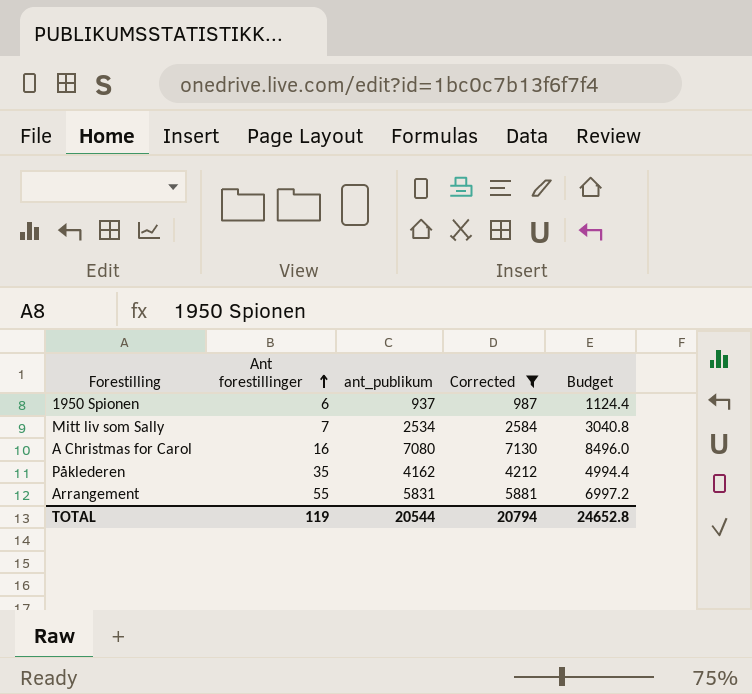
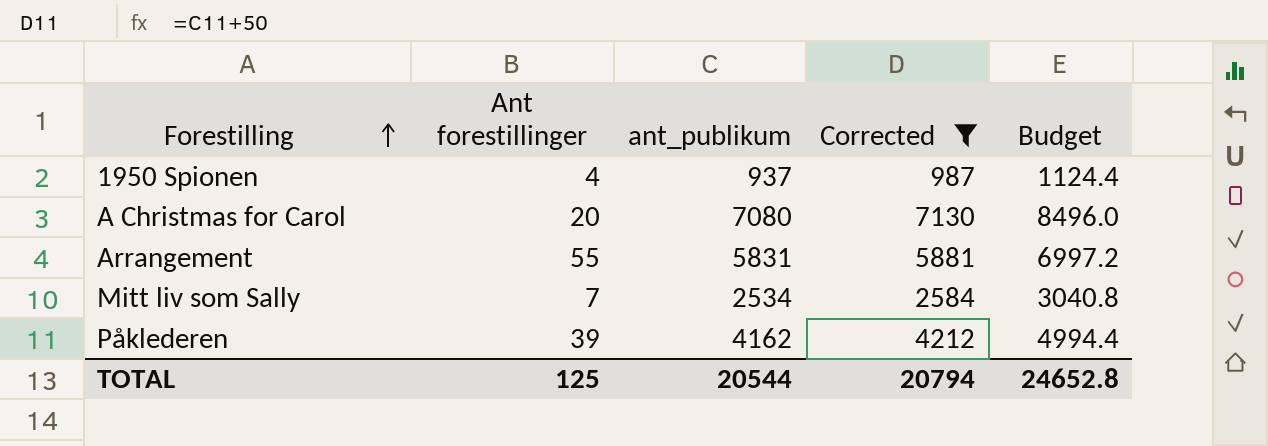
row order: Ant forestillinger ascending -> Forestilling ascending
1950 Spionen | Ant forestillinger: 6 -> 4
A Christmas for Carol | Ant forestillinger: 16 -> 20
Påklederen | Ant forestillinger: 35 -> 39
TOTAL | Ant forestillinger: 119 -> 125

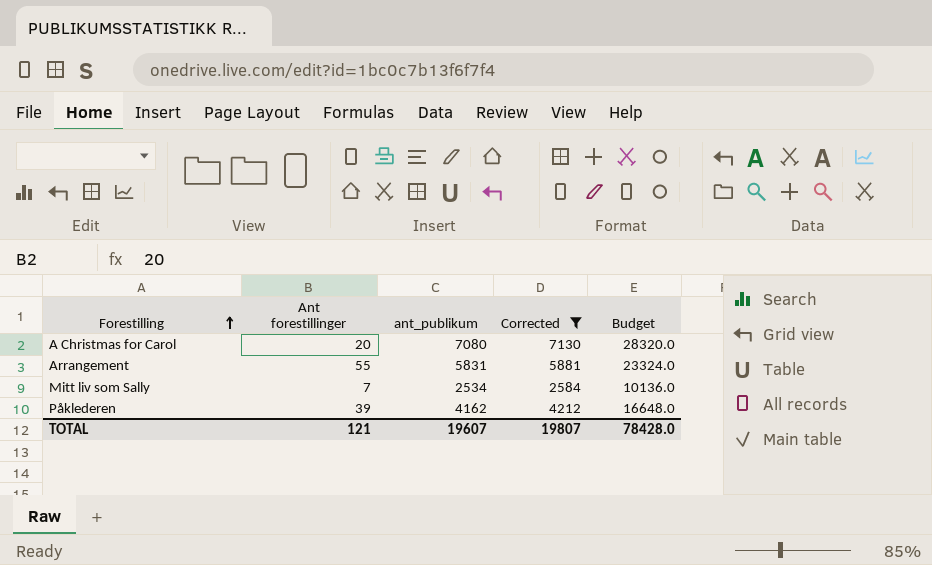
column Budget | formula: [ant_publikum] * 1.2 -> [ant_publikum] * 4
row 1950 Spionen: 4 | 937 | 987 | 1124.4 -> none
TOTAL | Ant forestillinger: 125 -> 121
TOTAL | ant_publikum: 20544 -> 19607
TOTAL | Corrected: 20794 -> 19807
TOTAL | Budget: 24652.8 -> 78428.0

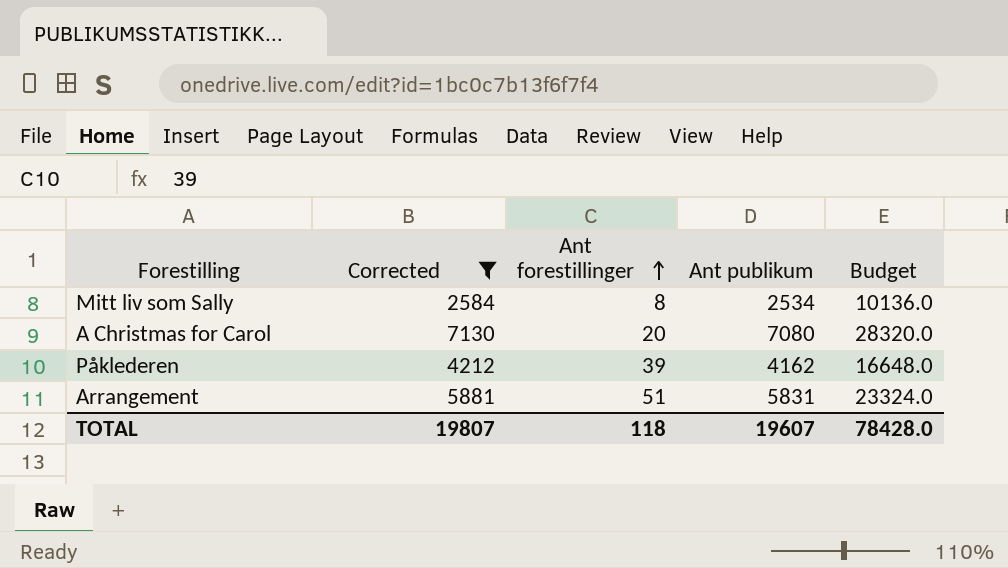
row order: Forestilling ascending -> Ant forestillinger ascending
column Corrected | position: 4 -> 2
column name: ant_publikum -> Ant publikum
Mitt liv som Sally | Ant forestillinger: 7 -> 8
Arrangement | Ant forestillinger: 55 -> 51
TOTAL | Ant forestillinger: 121 -> 118

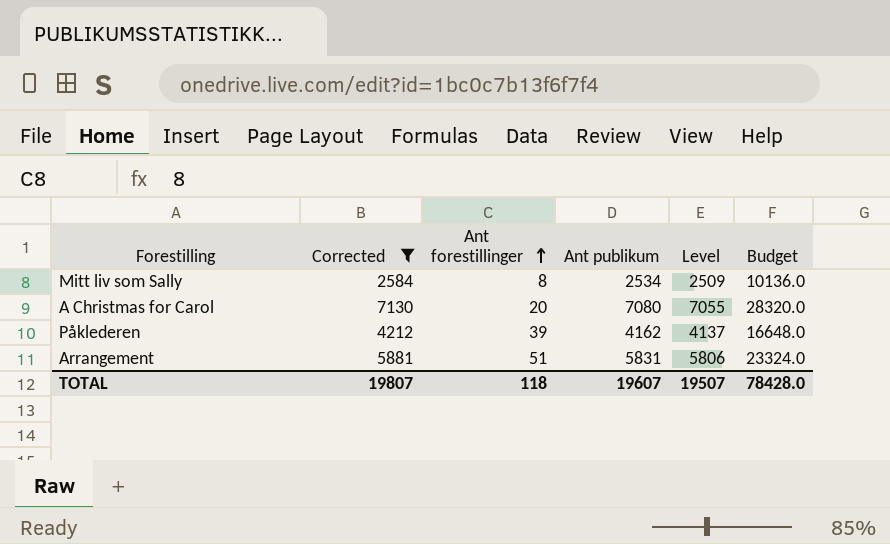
column Level | formula: none -> [Ant publikum] - 25

